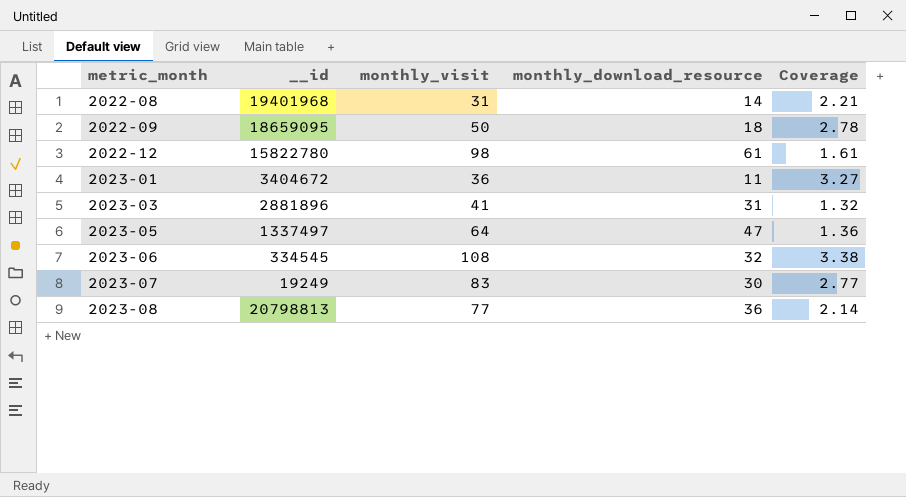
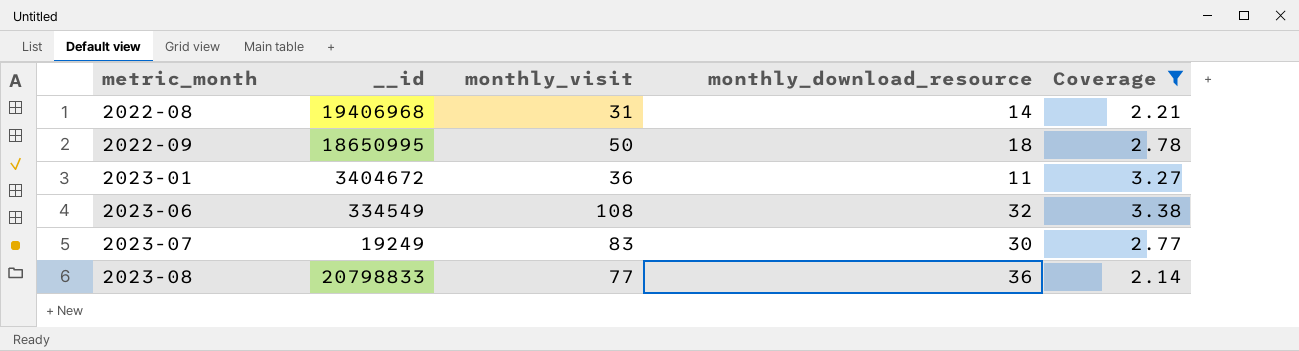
filter: none -> Coverage >= 2.14
2022-08 | __id: 19401968 -> 19406968
2022-09 | __id: 18659095 -> 18650995
2023-06 | __id: 334545 -> 334549
2023-08 | __id: 20798813 -> 20798833

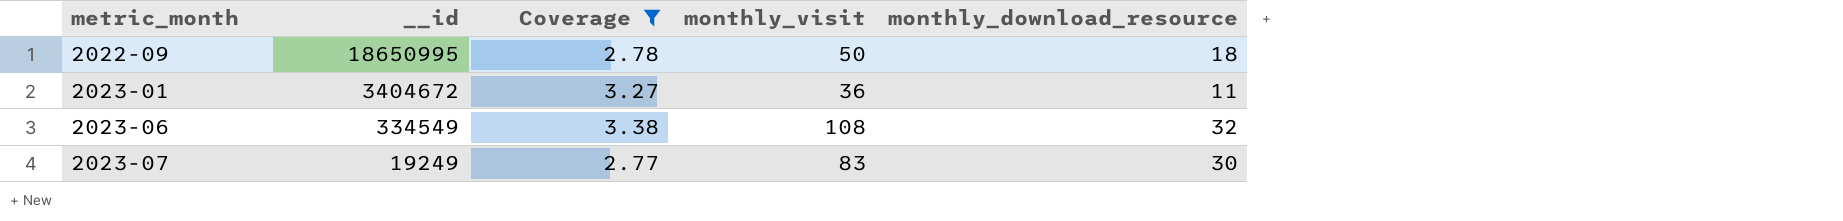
column Coverage | position: 5 -> 3
row 2022-08: 19406968 | 31 | 14 | 2.21 -> none
row 2023-08: 20798833 | 77 | 36 | 2.14 -> none

